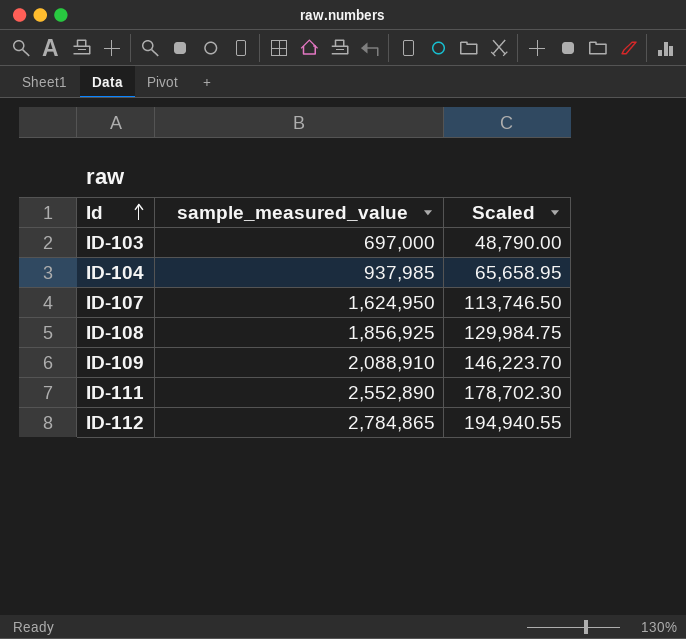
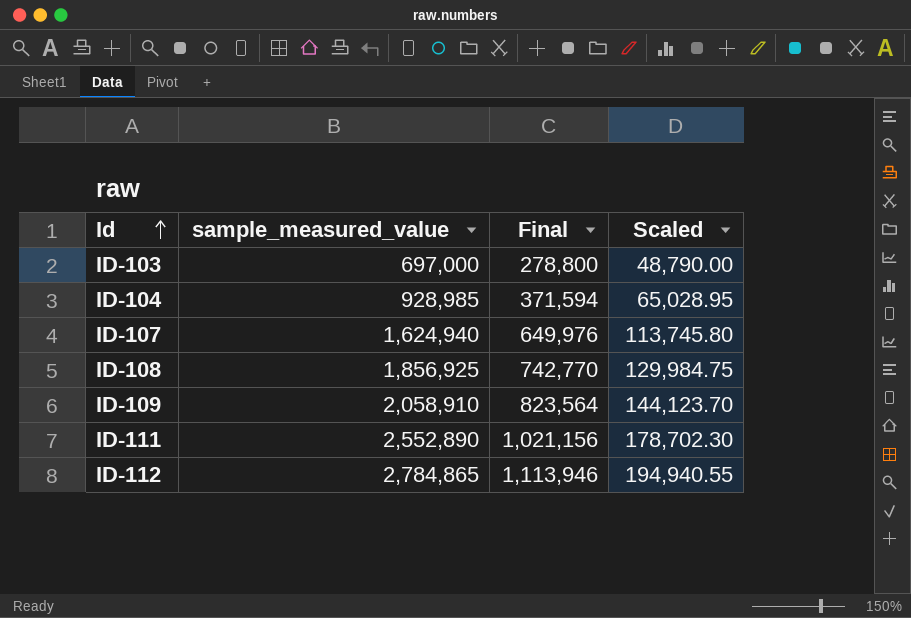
column Final | formula: none -> [sample_measured_value] * 0.4
ID-104 | sample_measured_value: 937,985 -> 928,985
ID-104 | Scaled: 65,658.95 -> 65,028.95
ID-107 | sample_measured_value: 1,624,950 -> 1,624,940
ID-107 | Scaled: 113,746.50 -> 113,745.80
ID-109 | sample_measured_value: 2,088,910 -> 2,058,910
ID-109 | Scaled: 146,223.70 -> 144,123.70

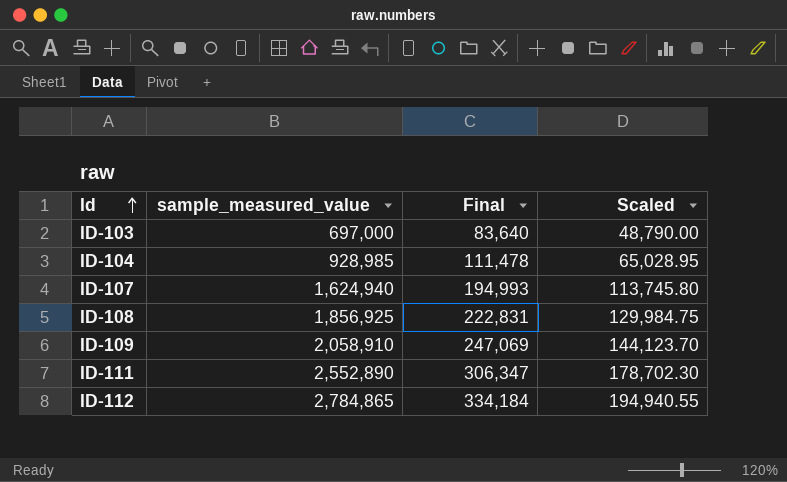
column Final | formula: [sample_measured_value] * 0.4 -> [sample_measured_value] * 0.12

